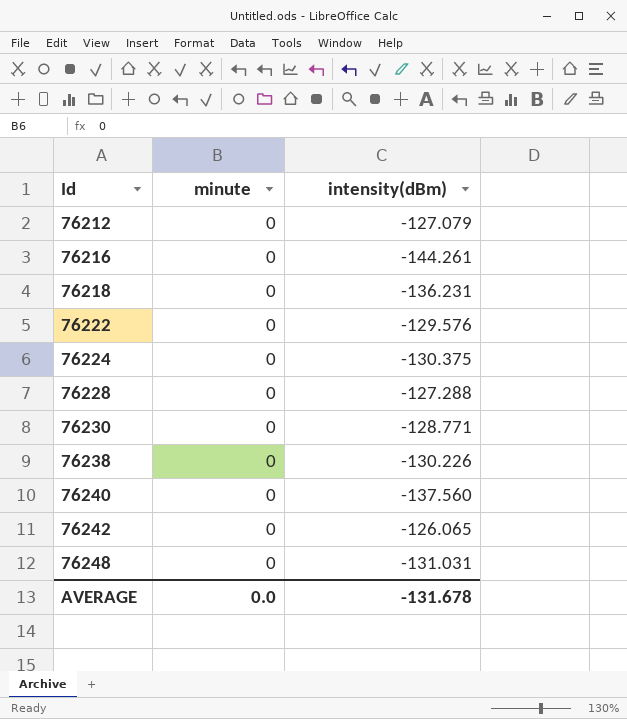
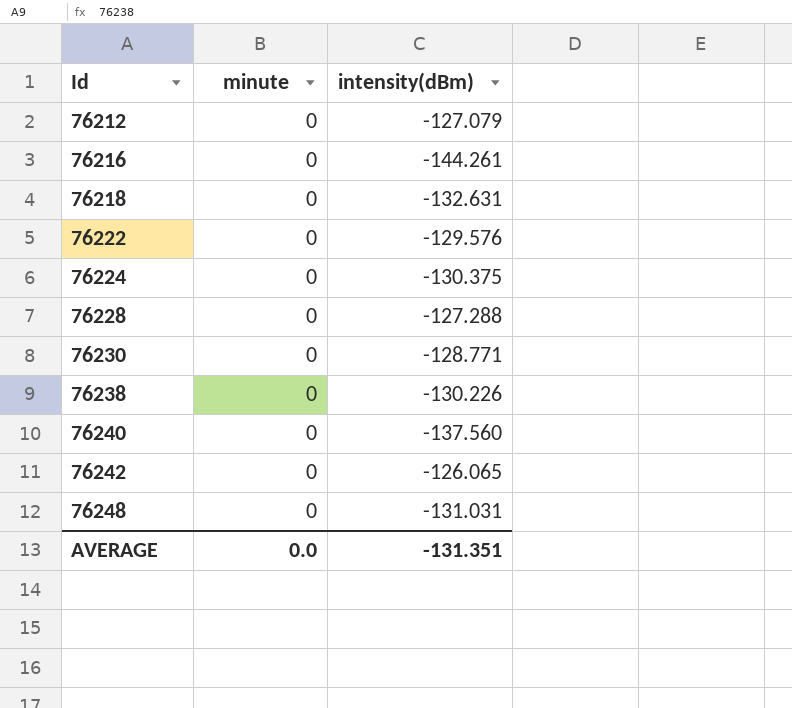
76218 | intensity(dBm): -136.231 -> -132.631
AVERAGE | intensity(dBm): -131.678 -> -131.351

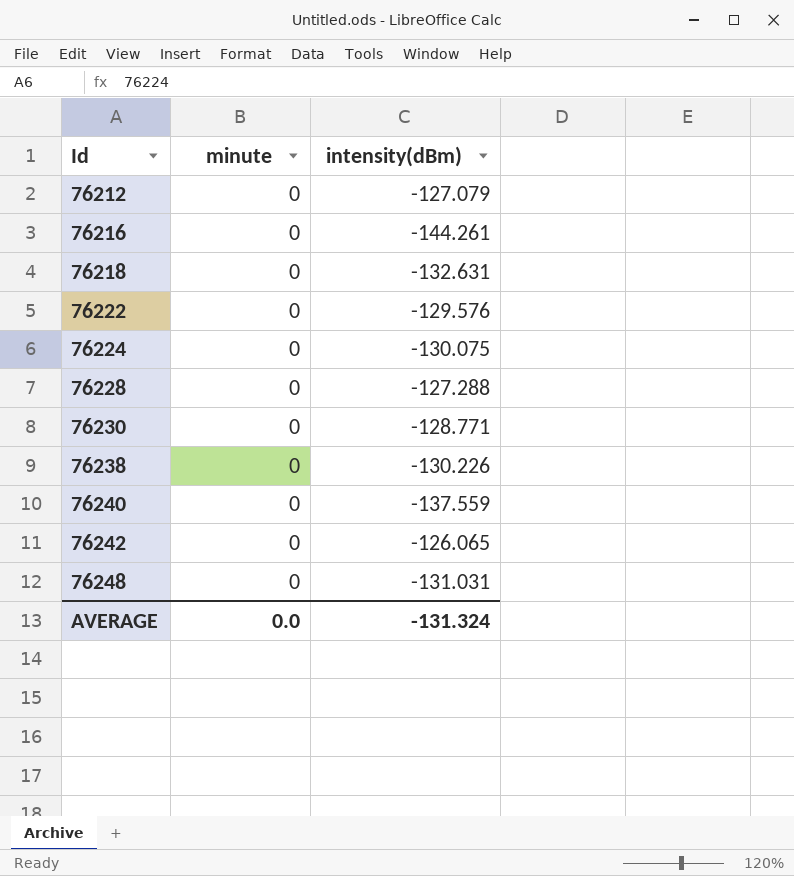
76224 | intensity(dBm): -130.375 -> -130.075
76240 | intensity(dBm): -137.560 -> -137.559
AVERAGE | intensity(dBm): -131.351 -> -131.324

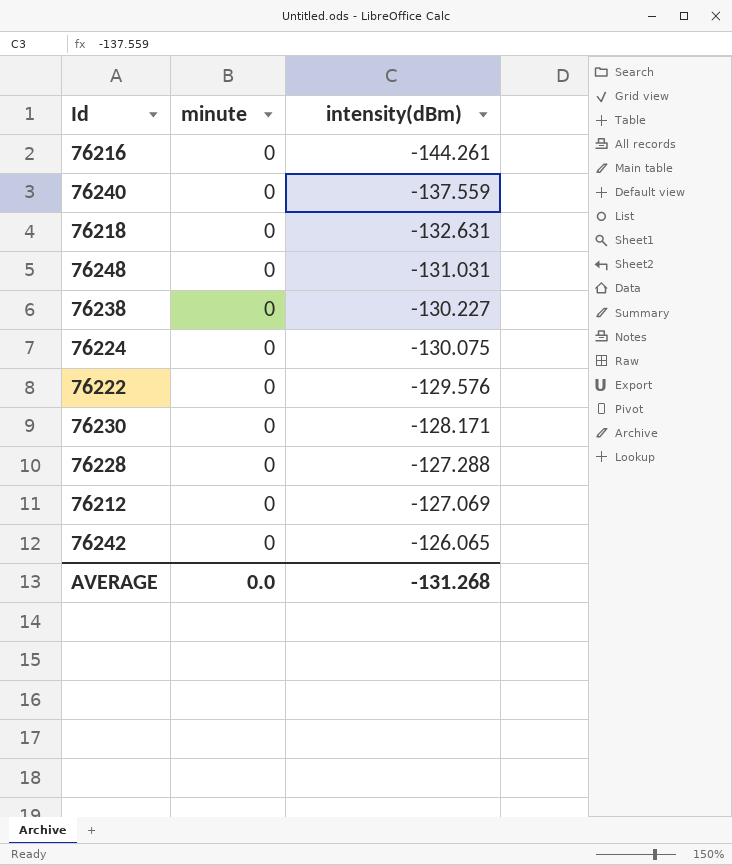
row order: Id ascending -> intensity(dBm) ascending
76238 | intensity(dBm): -130.226 -> -130.227
76230 | intensity(dBm): -128.771 -> -128.171
76212 | intensity(dBm): -127.079 -> -127.069
AVERAGE | intensity(dBm): -131.324 -> -131.268

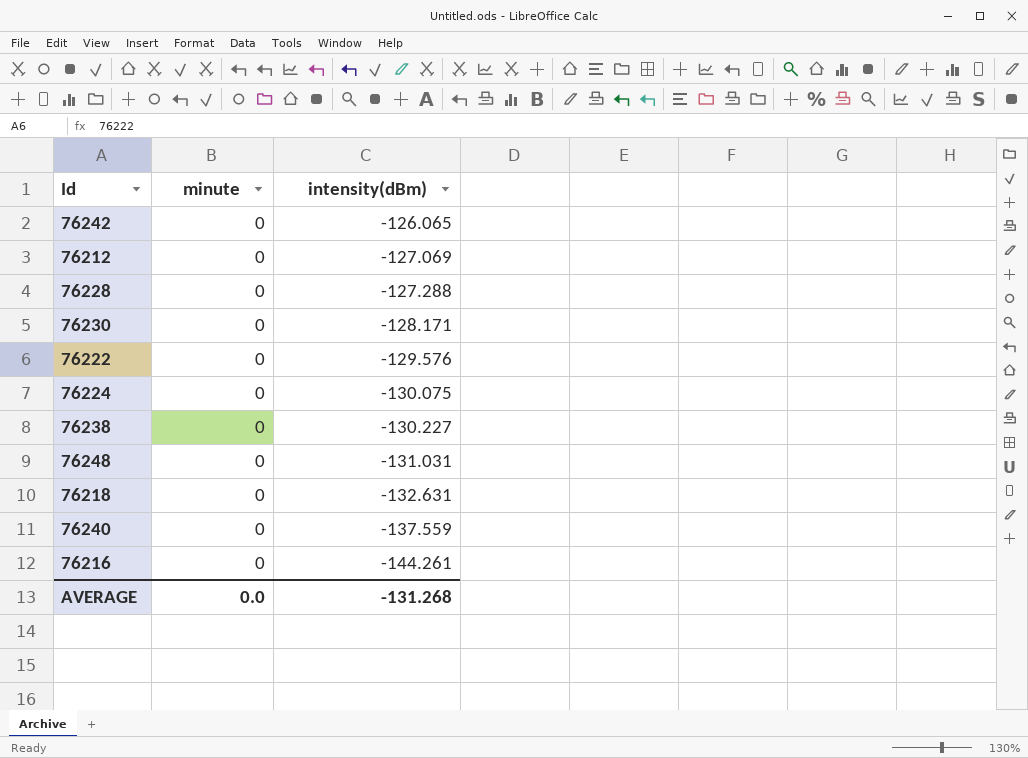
row order: intensity(dBm) ascending -> intensity(dBm) descending

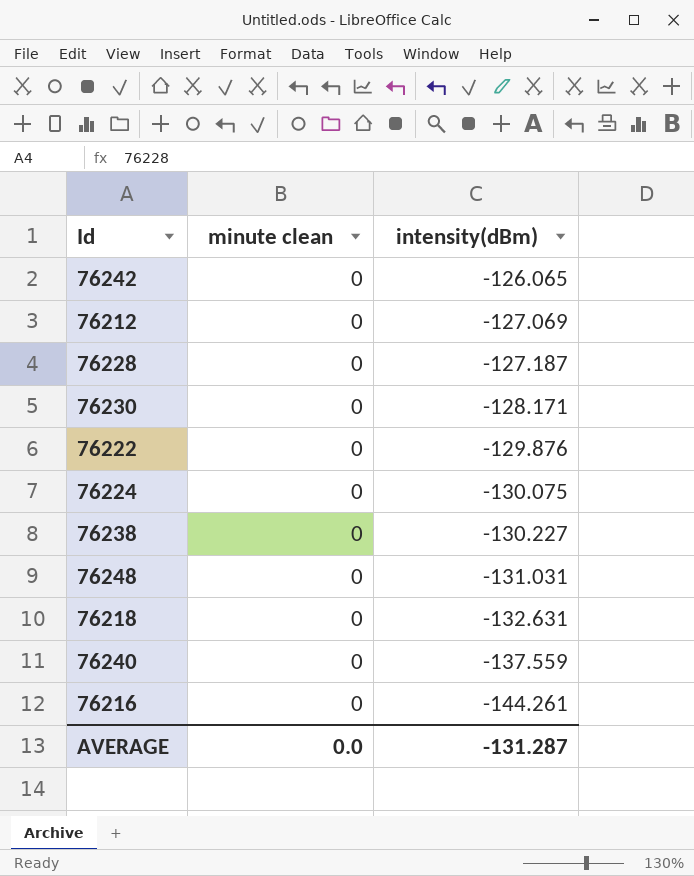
column name: minute -> minute clean
76228 | intensity(dBm): -127.288 -> -127.187
76222 | intensity(dBm): -129.576 -> -129.876
AVERAGE | intensity(dBm): -131.268 -> -131.287

